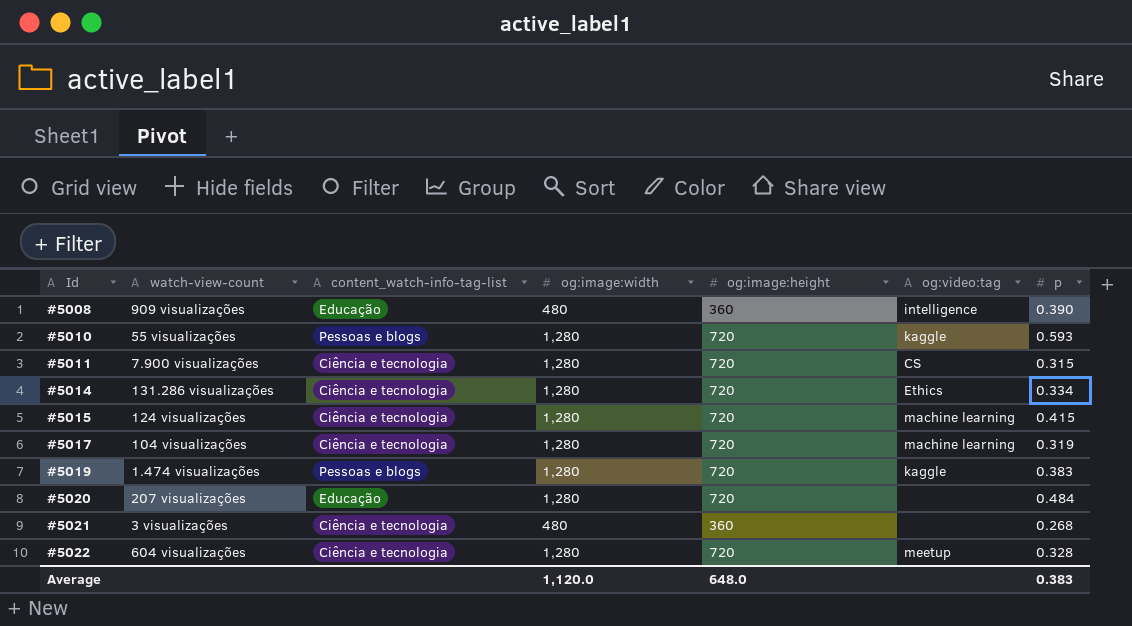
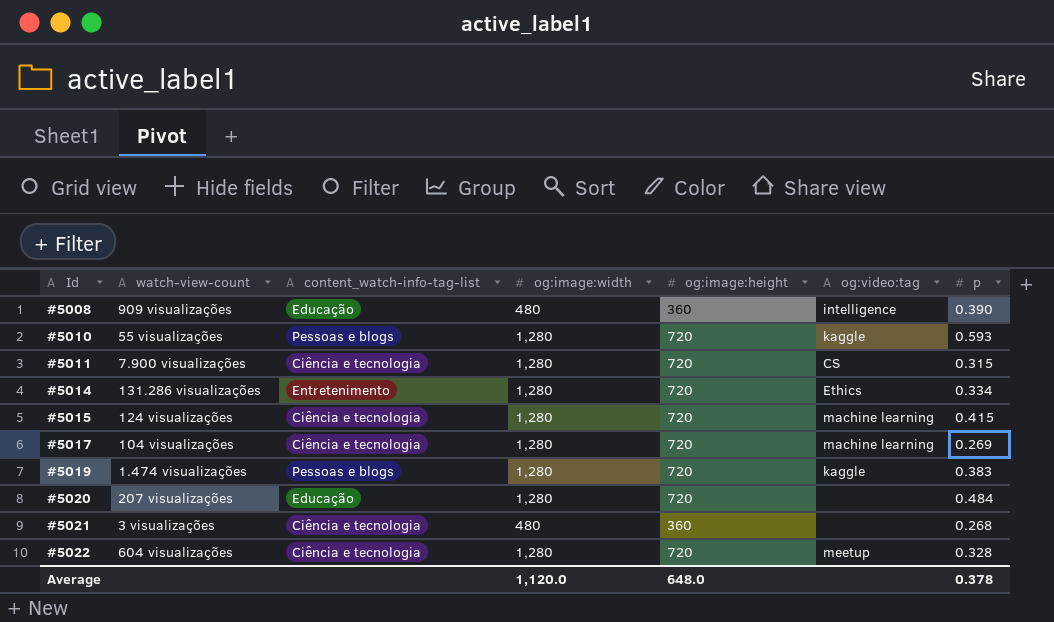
#5014 | content_watch-info-tag-list: Ciência e tecnologia -> Entretenimento
#5017 | p: 0.319 -> 0.269
Average | p: 0.383 -> 0.378

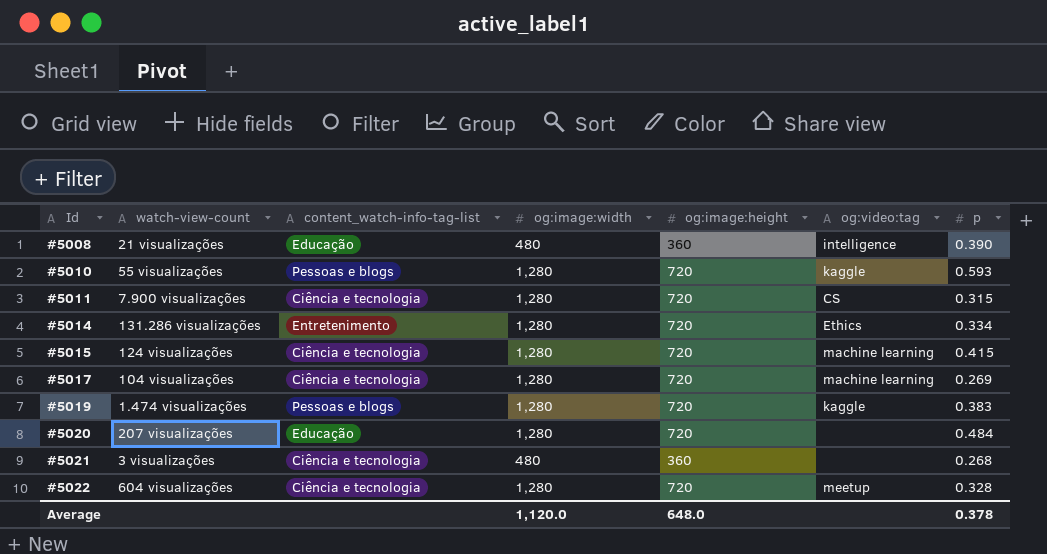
#5008 | watch-view-count: 909 visualizações -> 21 visualizações

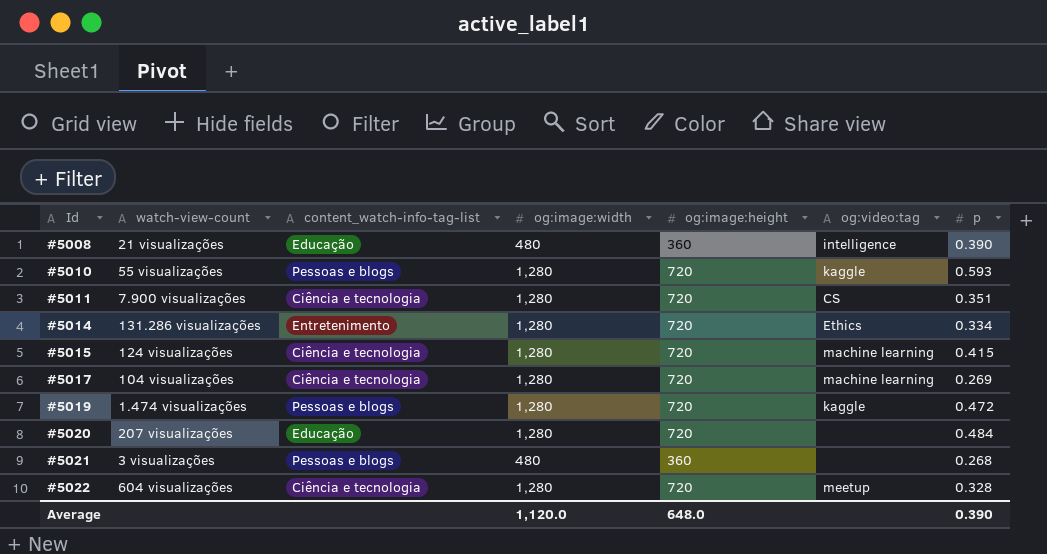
#5011 | p: 0.315 -> 0.351
#5019 | p: 0.383 -> 0.472
#5021 | content_watch-info-tag-list: Ciência e tecnologia -> Pessoas e blogs
Average | p: 0.378 -> 0.390

